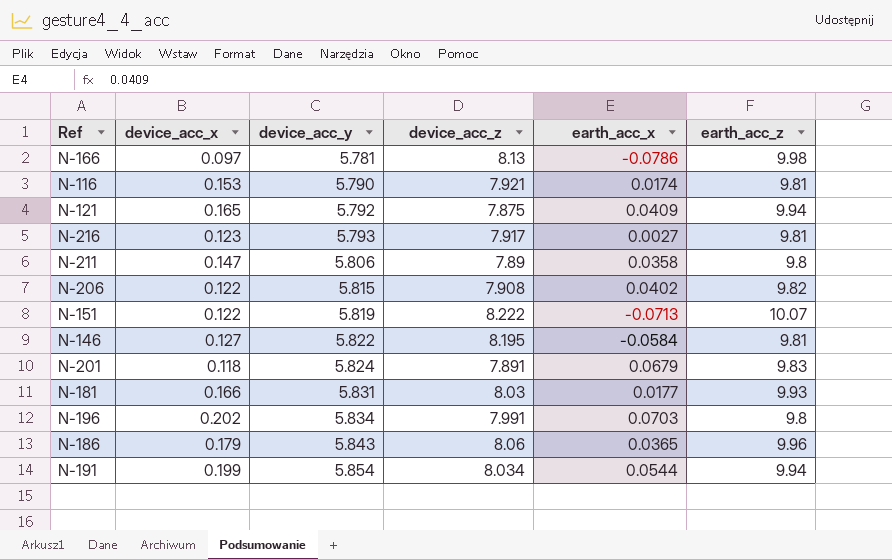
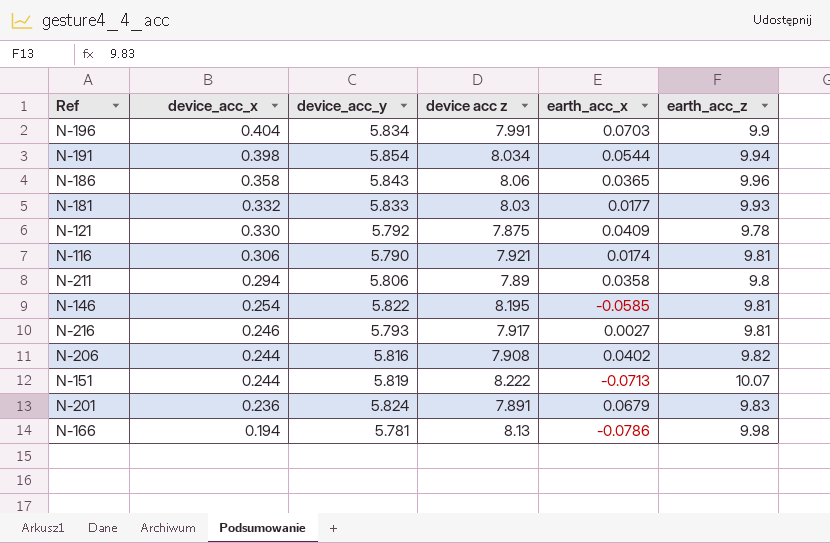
row order: device_acc_y ascending -> device_acc_x descending
column name: device_acc_z -> device acc z
N-196 | device_acc_x: 0.202 -> 0.404
N-196 | earth_acc_z: 9.8 -> 9.9
N-191 | device_acc_x: 0.199 -> 0.398
N-186 | device_acc_x: 0.179 -> 0.358
N-181 | device_acc_x: 0.166 -> 0.332
N-181 | device_acc_y: 5.831 -> 5.833
N-121 | device_acc_x: 0.165 -> 0.330
N-121 | earth_acc_z: 9.94 -> 9.78
N-116 | device_acc_x: 0.153 -> 0.306
N-211 | device_acc_x: 0.147 -> 0.294
N-146 | device_acc_x: 0.127 -> 0.254
N-146 | earth_acc_x: -0.0584 -> -0.0585
N-216 | device_acc_x: 0.123 -> 0.246
N-206 | device_acc_x: 0.122 -> 0.244
N-206 | device_acc_y: 5.815 -> 5.816
N-151 | device_acc_x: 0.122 -> 0.244
N-201 | device_acc_x: 0.118 -> 0.236
N-166 | device_acc_x: 0.097 -> 0.194

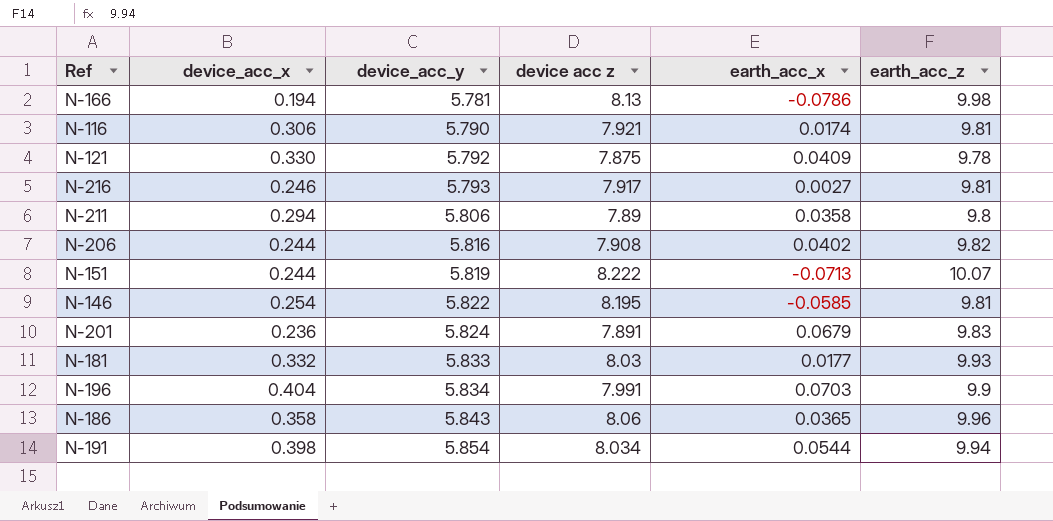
row order: device_acc_x descending -> device_acc_y ascending

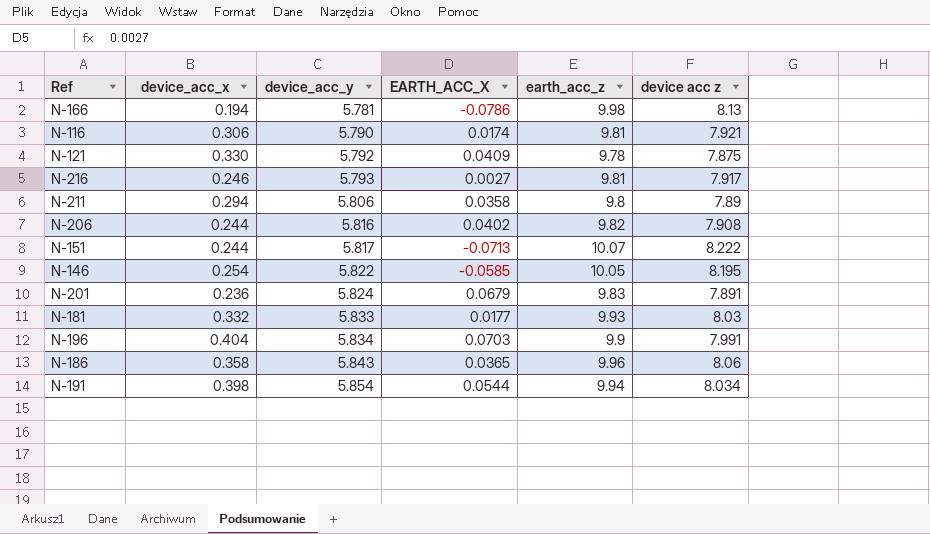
column name: earth_acc_x -> EARTH_ACC_X
column device acc z | position: 4 -> 6
N-151 | device_acc_y: 5.819 -> 5.817
N-146 | earth_acc_z: 9.81 -> 10.05

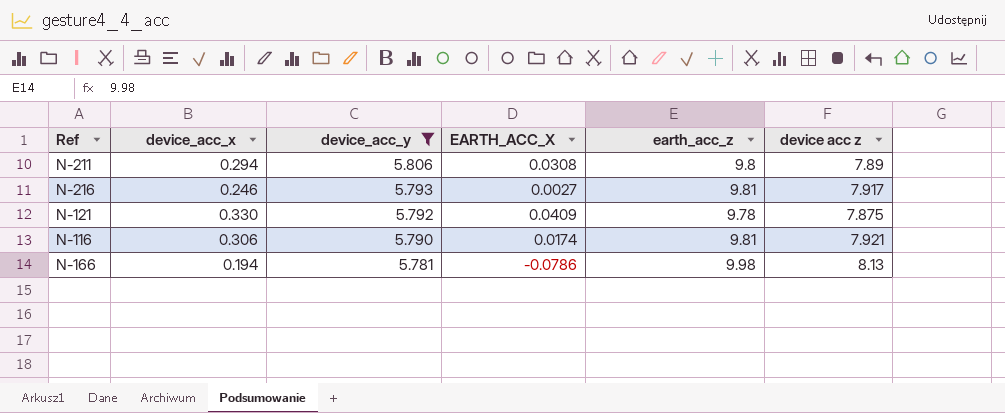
filter: none -> device_acc_y <= 5.806
row order: device_acc_y ascending -> device_acc_y descending
N-211 | EARTH_ACC_X: 0.0358 -> 0.0308

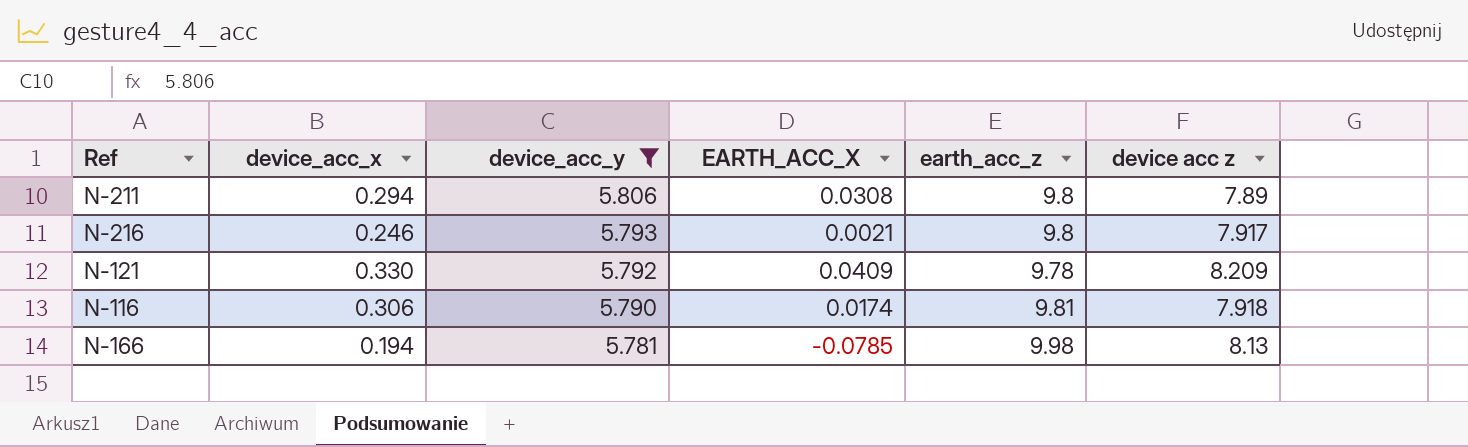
N-216 | EARTH_ACC_X: 0.0027 -> 0.0021
N-216 | earth_acc_z: 9.81 -> 9.8
N-121 | device acc z: 7.875 -> 8.209
N-116 | device acc z: 7.921 -> 7.918
N-166 | EARTH_ACC_X: -0.0786 -> -0.0785

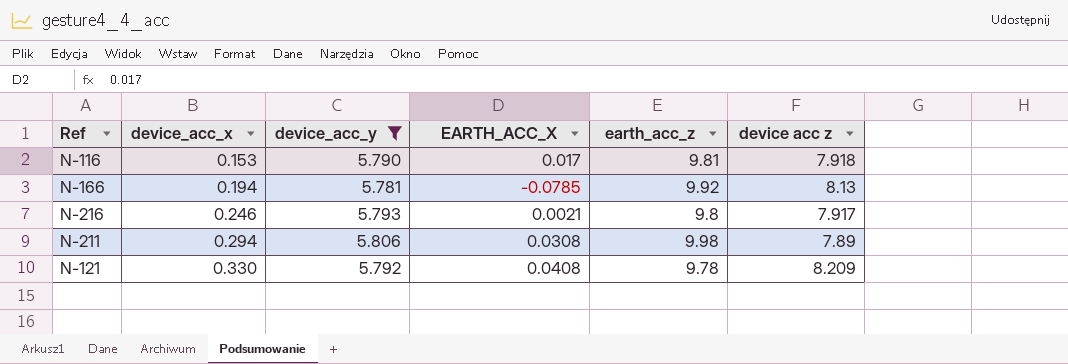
row order: device_acc_y descending -> device_acc_x ascending
N-116 | device_acc_x: 0.306 -> 0.153
N-116 | EARTH_ACC_X: 0.0174 -> 0.017
N-166 | earth_acc_z: 9.98 -> 9.92
N-211 | earth_acc_z: 9.8 -> 9.98
N-121 | EARTH_ACC_X: 0.0409 -> 0.0408

